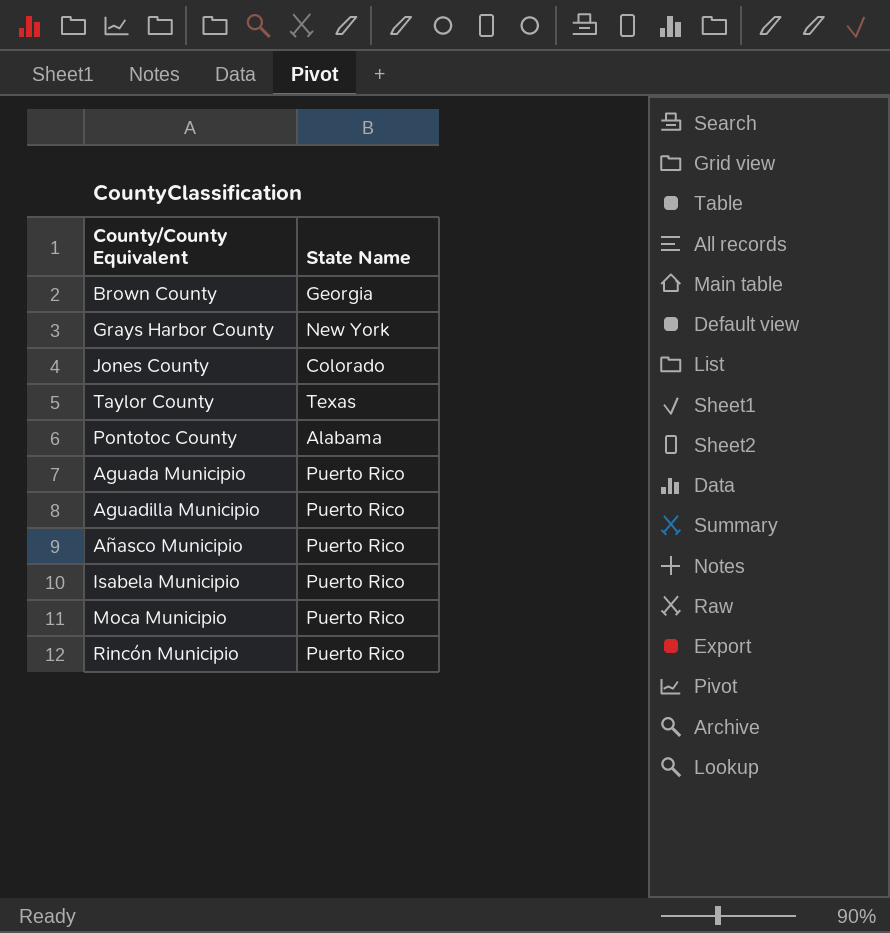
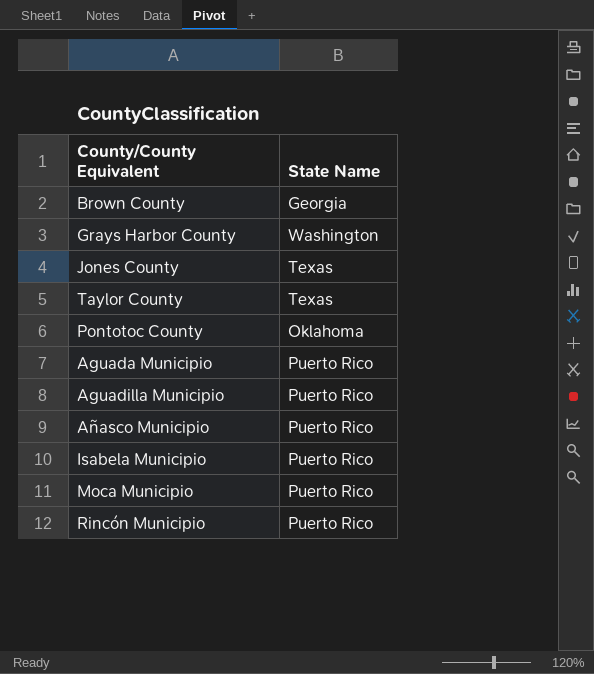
Grays Harbor County | State Name: New York -> Washington
Jones County | State Name: Colorado -> Texas
Pontotoc County | State Name: Alabama -> Oklahoma

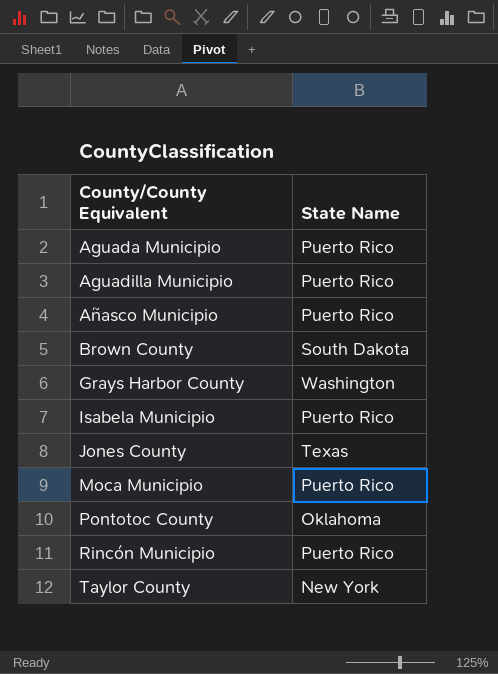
row order: none -> County/County Equivalent ascending
Brown County | State Name: Georgia -> South Dakota
Taylor County | State Name: Texas -> New York

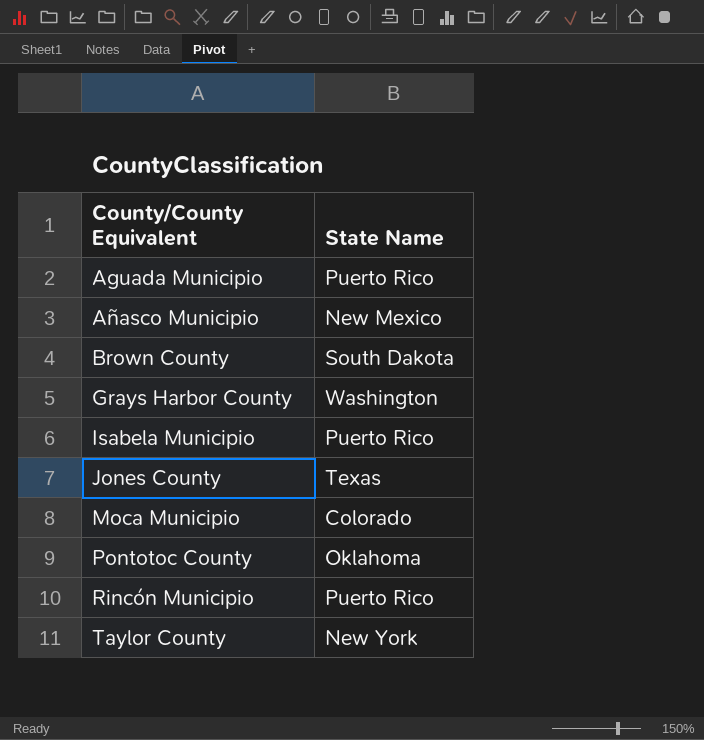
row Aguadilla Municipio: Puerto Rico -> none
Añasco Municipio | State Name: Puerto Rico -> New Mexico
Moca Municipio | State Name: Puerto Rico -> Colorado

